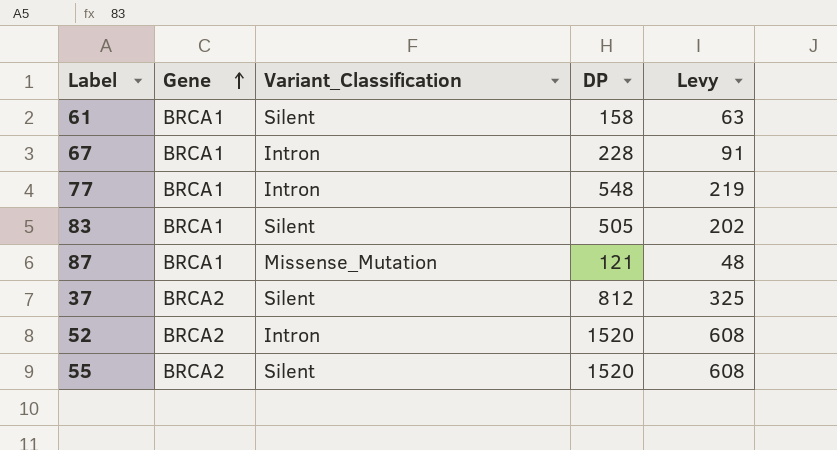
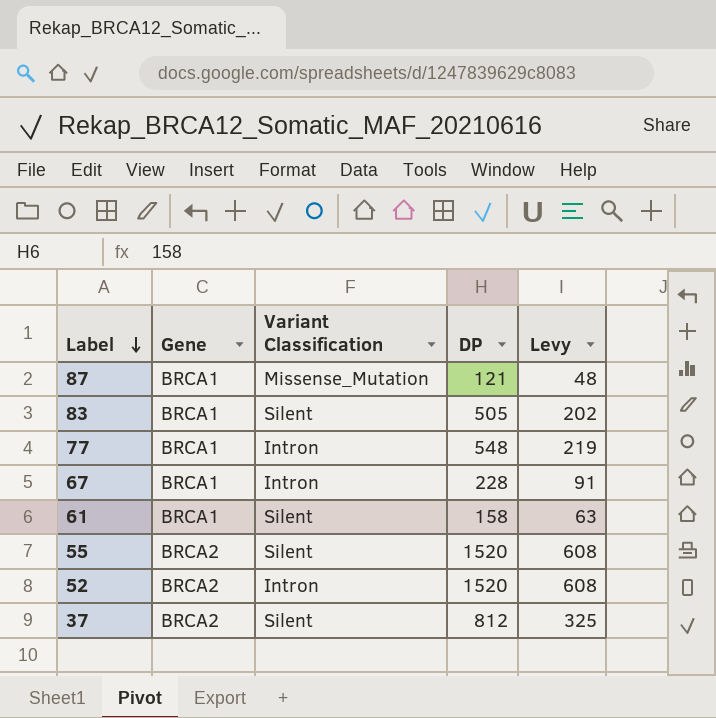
row order: Gene ascending -> Label descending
column name: Variant_Classification -> Variant Classification

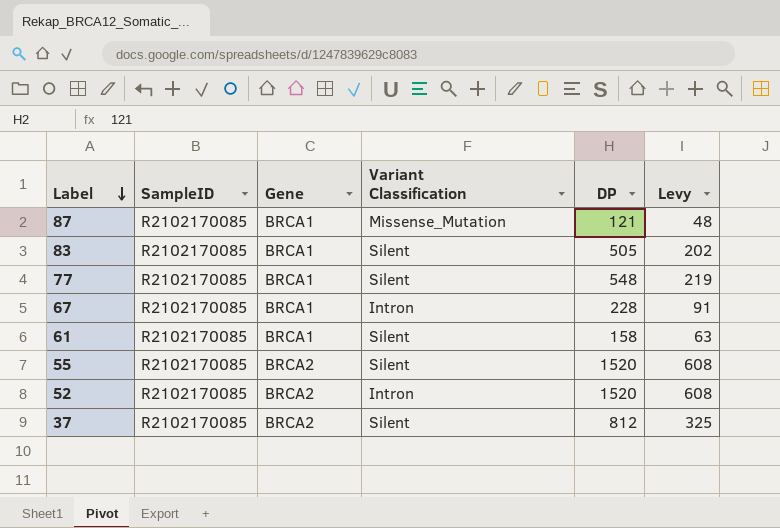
column SampleID | position: none -> 2
77 | Variant Classification: Intron -> Silent

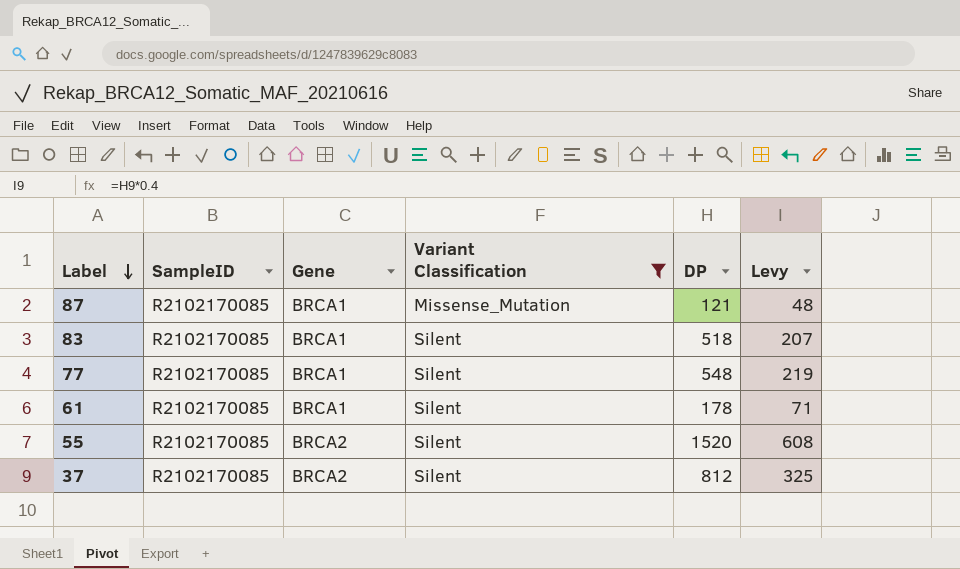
filter: none -> Variant Classification != Intron
83 | DP: 505 -> 518
83 | Levy: 202 -> 207
61 | DP: 158 -> 178
61 | Levy: 63 -> 71

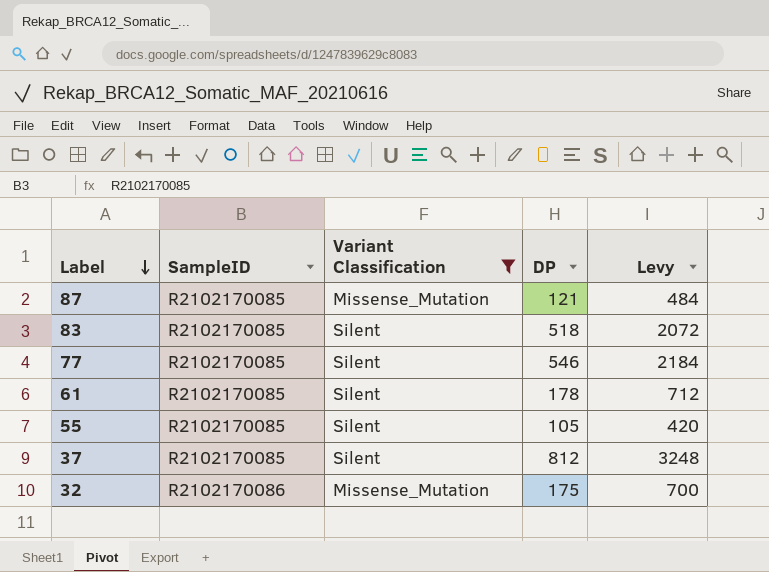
column Gene | position: 3 -> none
column Levy | formula: [DP] * 0.4 -> [DP] * 4
77 | DP: 548 -> 546
55 | DP: 1520 -> 105
row 32: none -> R2102170086 | Missense_Mutation | 175 | 700

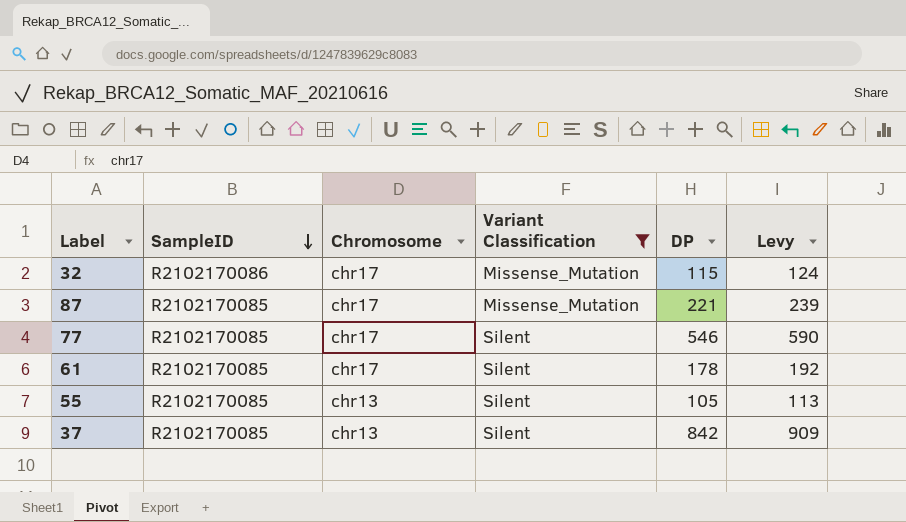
row order: Label descending -> SampleID descending
column Chromosome | position: none -> 3
column Levy | formula: [DP] * 4 -> [DP] * 1.08
row 83: R2102170085 | Silent | 518 | 2072 -> none
32 | DP: 175 -> 115
87 | DP: 121 -> 221
37 | DP: 812 -> 842

